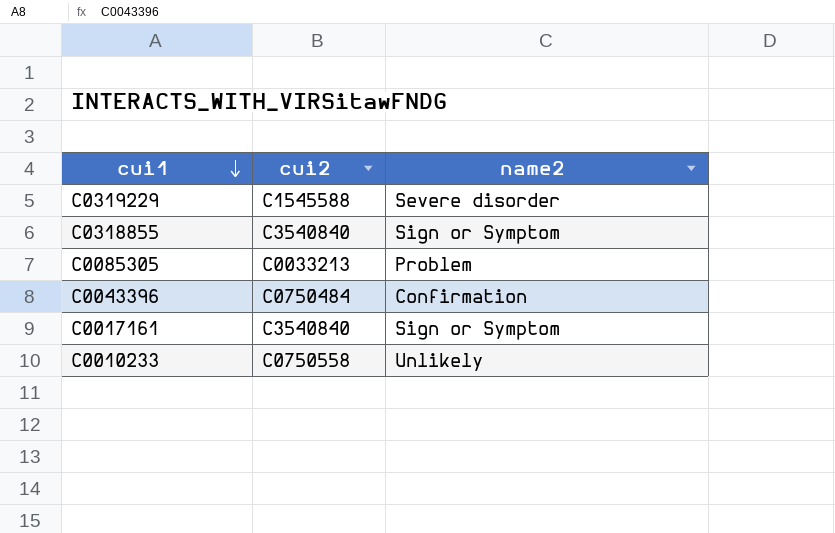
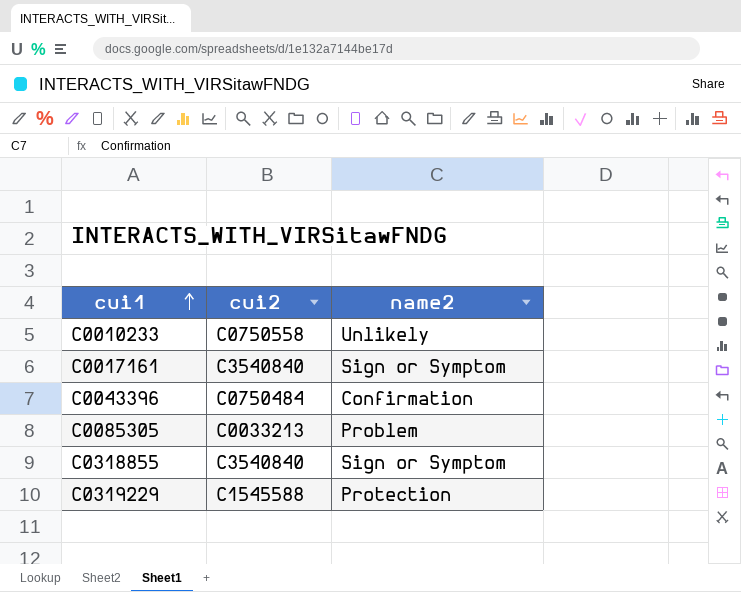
row order: cui1 descending -> cui1 ascending
C0319229 | name2: Severe disorder -> Protection

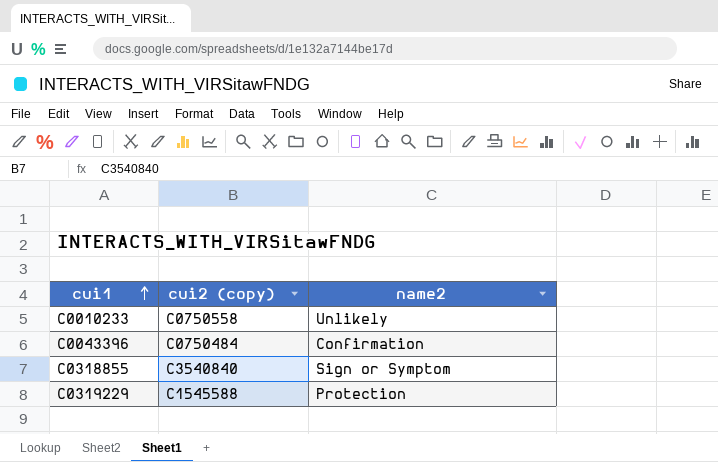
column name: cui2 -> cui2 (copy)
row C0017161: C3540840 | Sign or Symptom -> none
row C0085305: C0033213 | Problem -> none

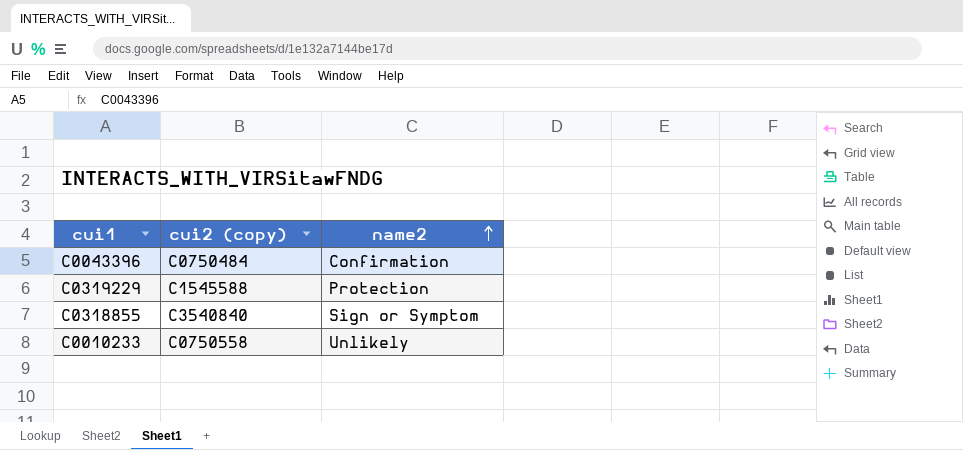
row order: cui1 ascending -> name2 ascending

